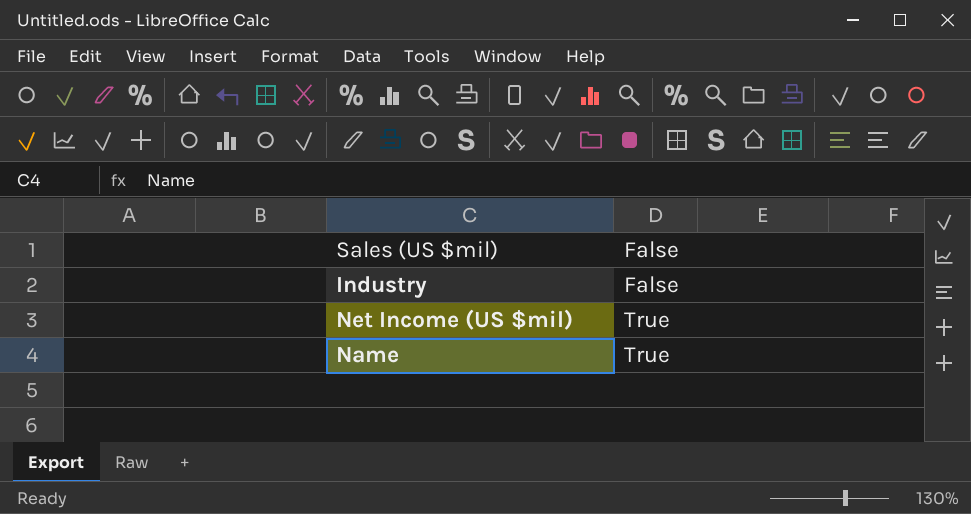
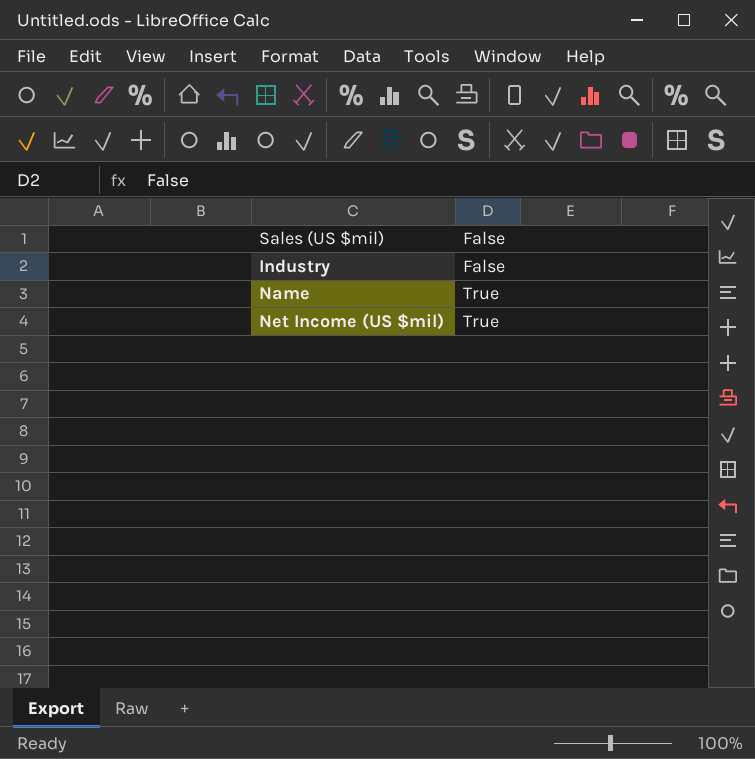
row order: False ascending -> Sales (US $mil) ascending

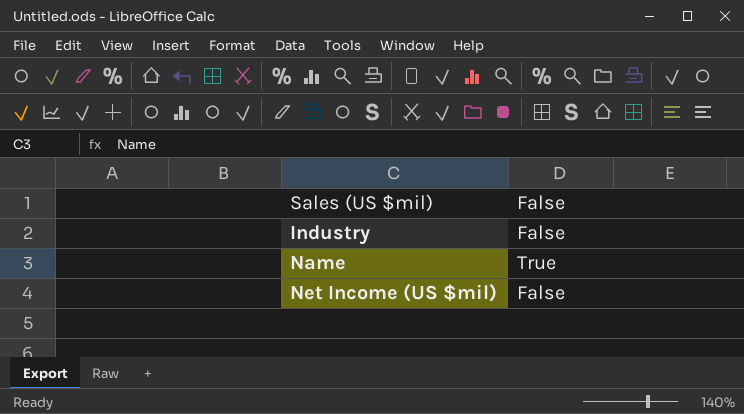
Net Income (US $mil) | False: True -> False

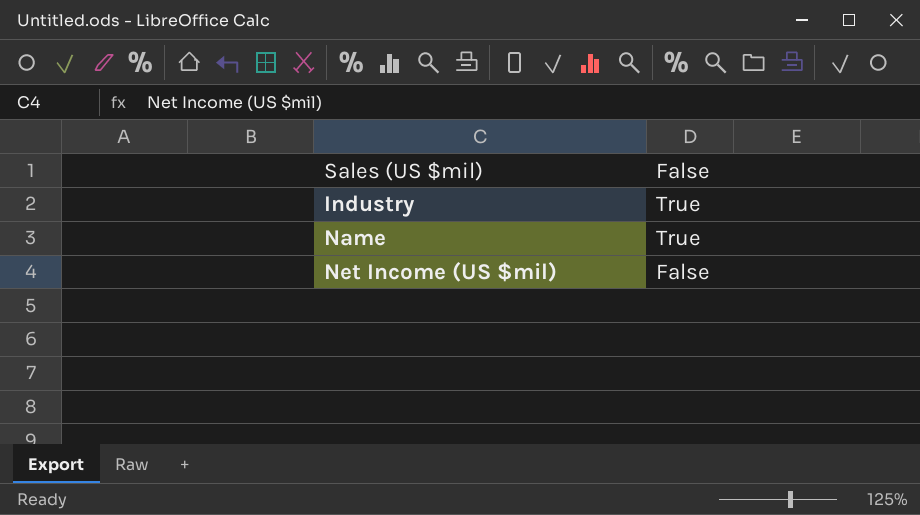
Industry | False: False -> True

